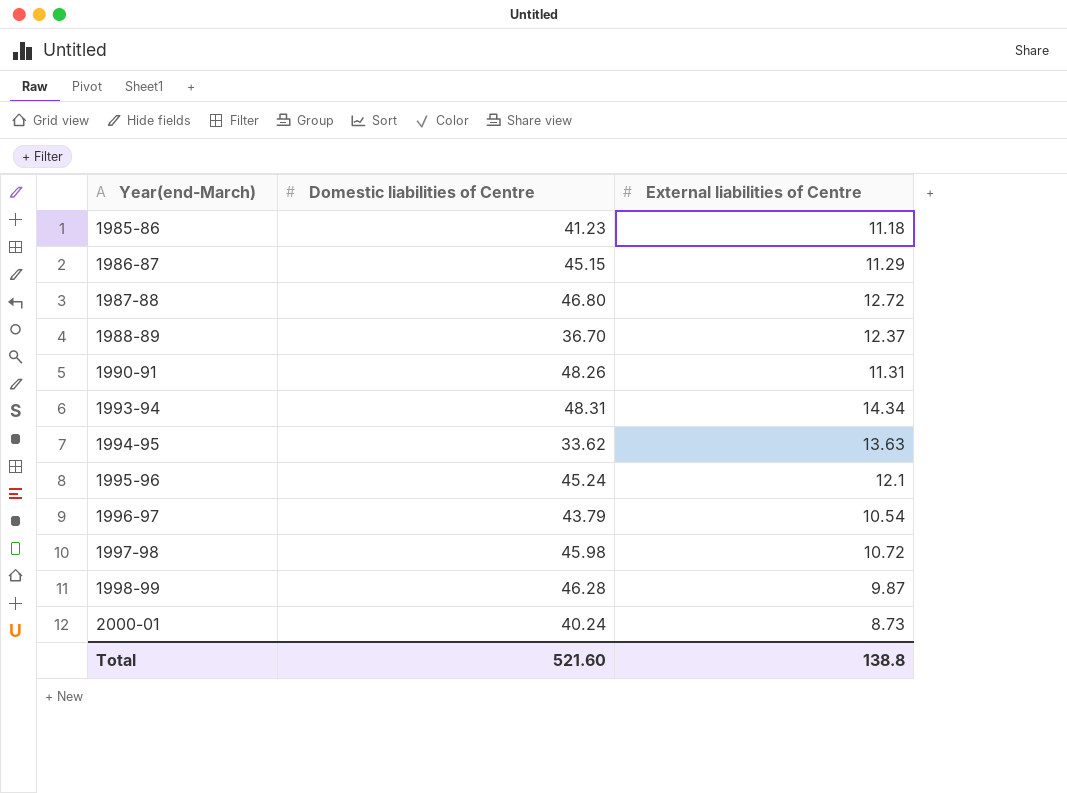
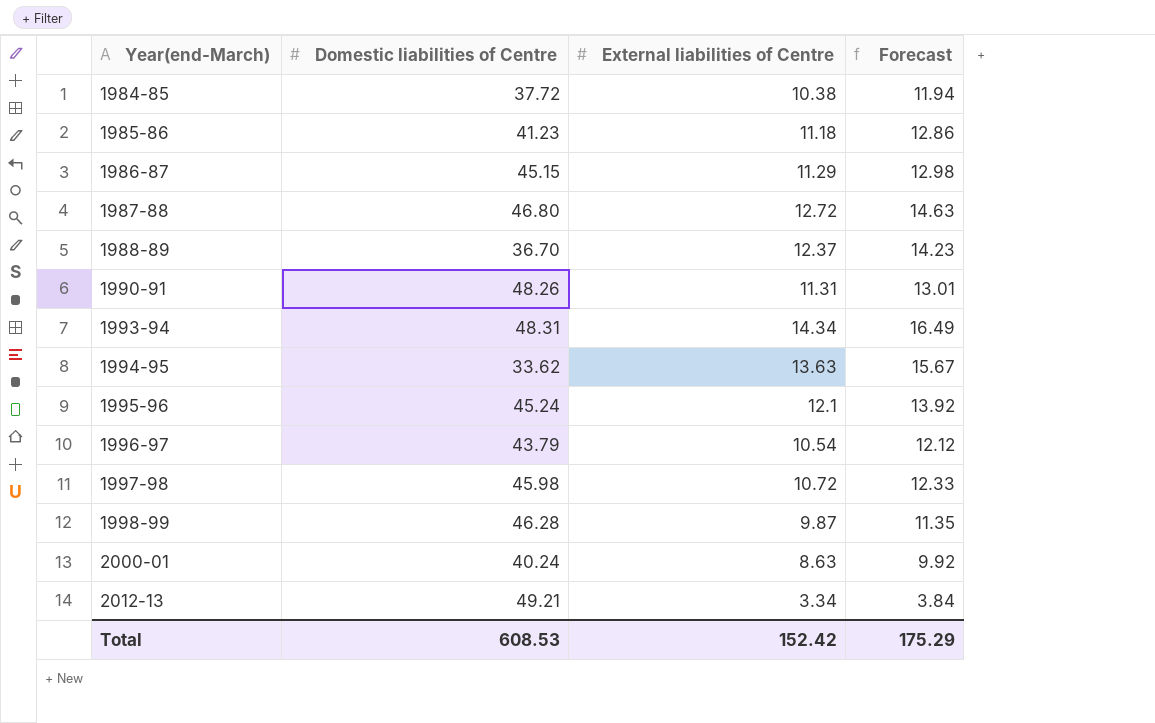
column Forecast | formula: none -> [External liabilities of Centre] * 1.15
row 1984-85: none -> 37.72 | 10.38 | 11.94
2000-01 | External liabilities of Centre: 8.73 -> 8.63
row 2012-13: none -> 49.21 | 3.34 | 3.84
Total | Domestic liabilities of Centre: 521.60 -> 608.53
Total | External liabilities of Centre: 138.8 -> 152.42

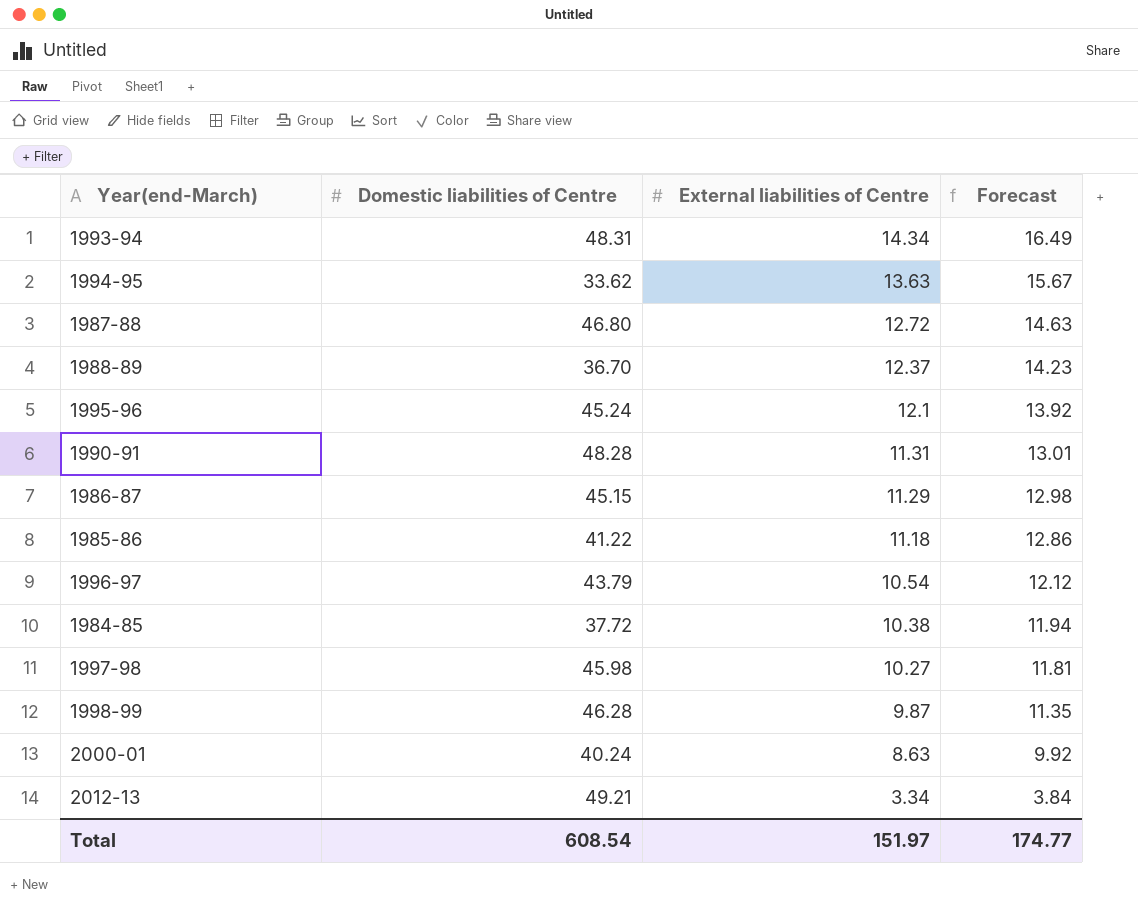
row order: Year(end-March) ascending -> External liabilities of Centre descending
1990-91 | Domestic liabilities of Centre: 48.26 -> 48.28
1985-86 | Domestic liabilities of Centre: 41.23 -> 41.22
1997-98 | External liabilities of Centre: 10.72 -> 10.27
1997-98 | Forecast: 12.33 -> 11.81
Total | Domestic liabilities of Centre: 608.53 -> 608.54
Total | External liabilities of Centre: 152.42 -> 151.97
Total | Forecast: 175.29 -> 174.77

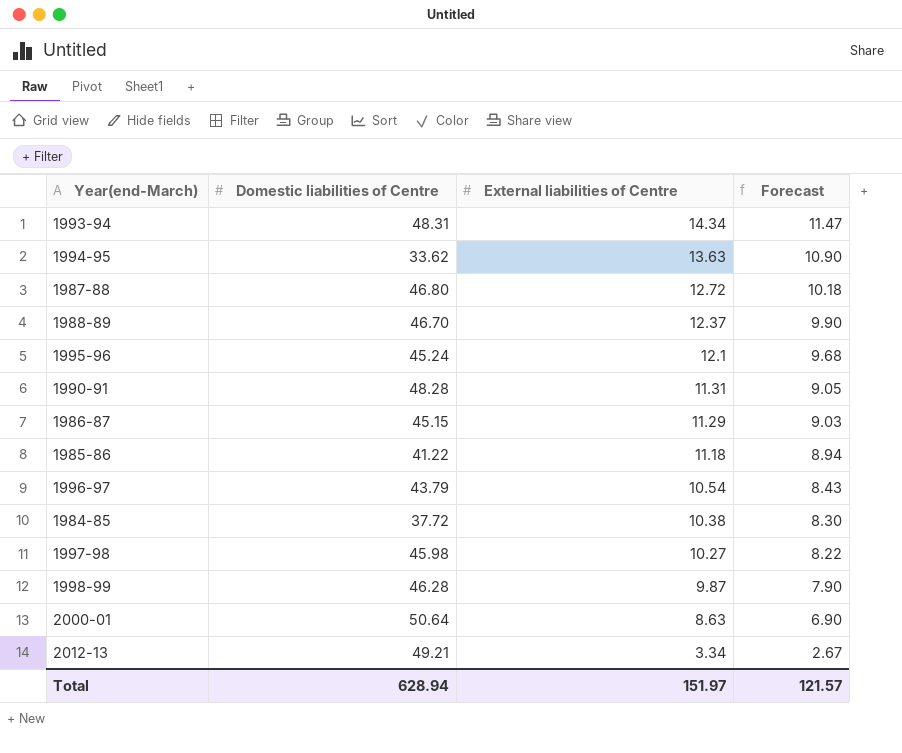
column Forecast | formula: [External liabilities of Centre] * 1.15 -> [External liabilities of Centre] * 0.8
1988-89 | Domestic liabilities of Centre: 36.70 -> 46.70
2000-01 | Domestic liabilities of Centre: 40.24 -> 50.64
Total | Domestic liabilities of Centre: 608.54 -> 628.94
Total | Forecast: 174.77 -> 121.57

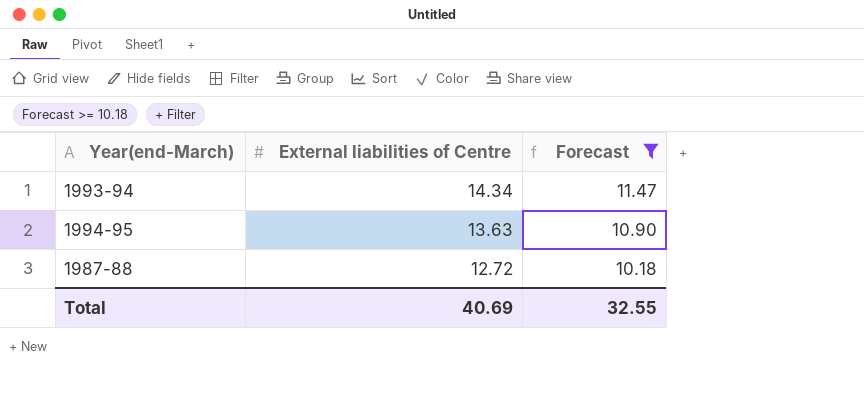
filter: none -> Forecast >= 10.18
column Domestic liabilities of Centre | position: 2 -> none
Total | External liabilities of Centre: 151.97 -> 40.69
Total | Forecast: 121.57 -> 32.55

